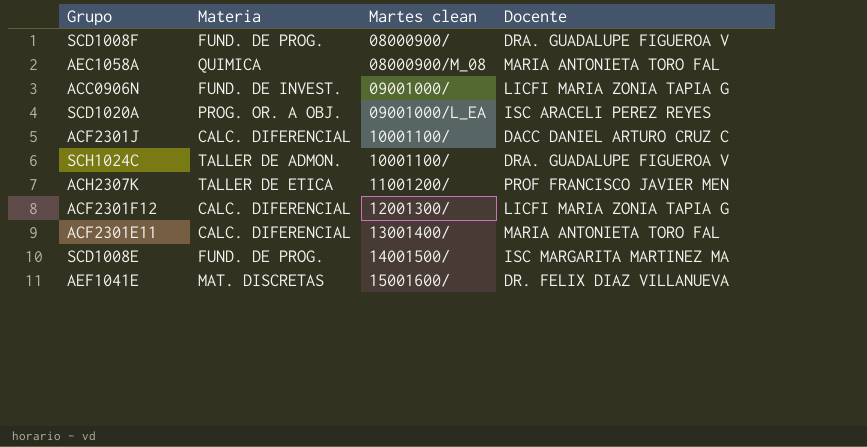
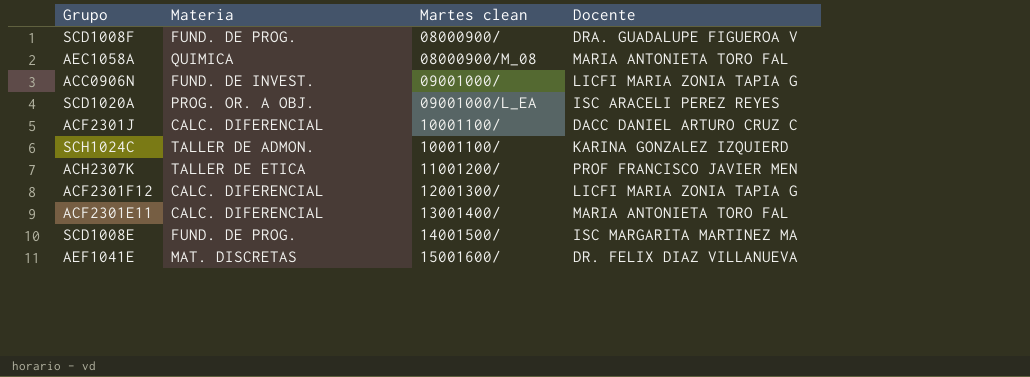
SCH1024C | Docente: DRA. GUADALUPE FIGUEROA V -> KARINA GONZALEZ IZQUIERD

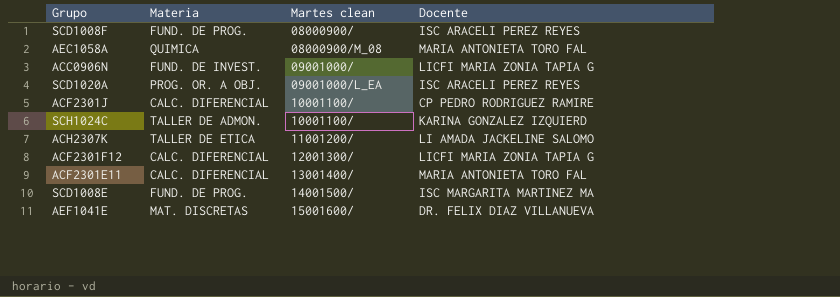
SCD1008F | Docente: DRA. GUADALUPE FIGUEROA V -> ISC ARACELI PEREZ REYES
ACF2301J | Docente: DACC DANIEL ARTURO CRUZ C -> CP PEDRO RODRIGUEZ RAMIRE
ACH2307K | Docente: PROF FRANCISCO JAVIER MEN -> LI AMADA JACKELINE SALOMO

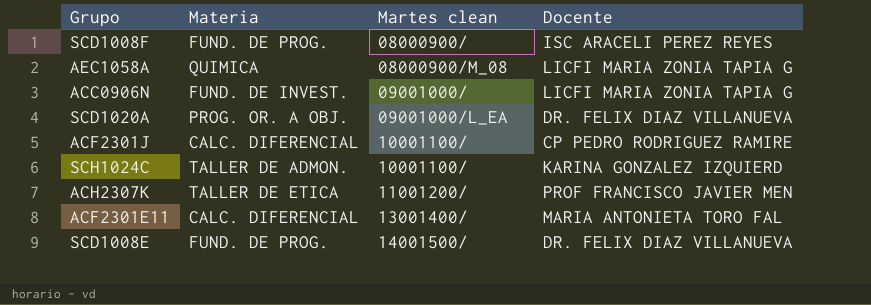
row ACF2301F12: CALC. DIFERENCIAL | 12001300/ | LICFI MARIA ZONIA TAPIA G -> none
row AEF1041E: MAT. DISCRETAS | 15001600/ | DR. FELIX DIAZ VILLANUEVA -> none
AEC1058A | Docente: MARIA ANTONIETA TORO FAL -> LICFI MARIA ZONIA TAPIA G
SCD1020A | Docente: ISC ARACELI PEREZ REYES -> DR. FELIX DIAZ VILLANUEVA
ACH2307K | Docente: LI AMADA JACKELINE SALOMO -> PROF FRANCISCO JAVIER MEN
SCD1008E | Docente: ISC MARGARITA MARTINEZ MA -> DR. FELIX DIAZ VILLANUEVA

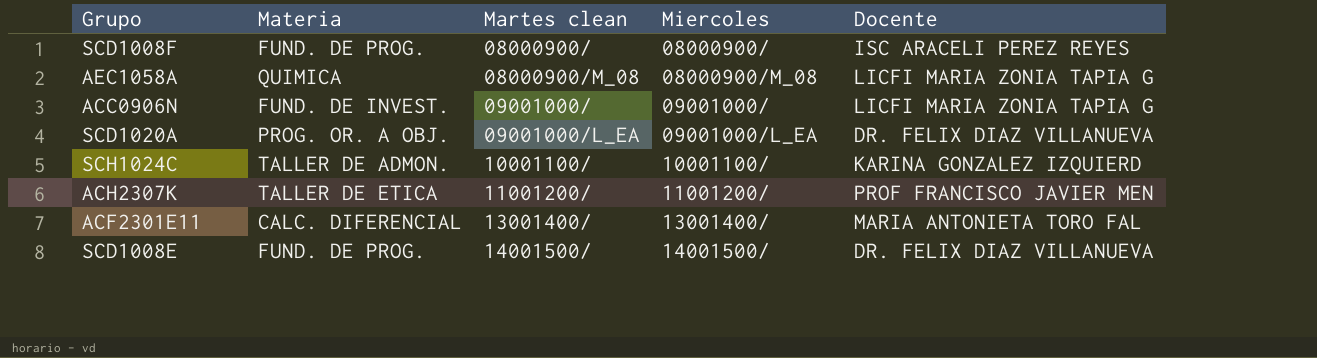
column Miercoles | position: none -> 4
row ACF2301J: CALC. DIFERENCIAL | 10001100/ | CP PEDRO RODRIGUEZ RAMIRE -> none

